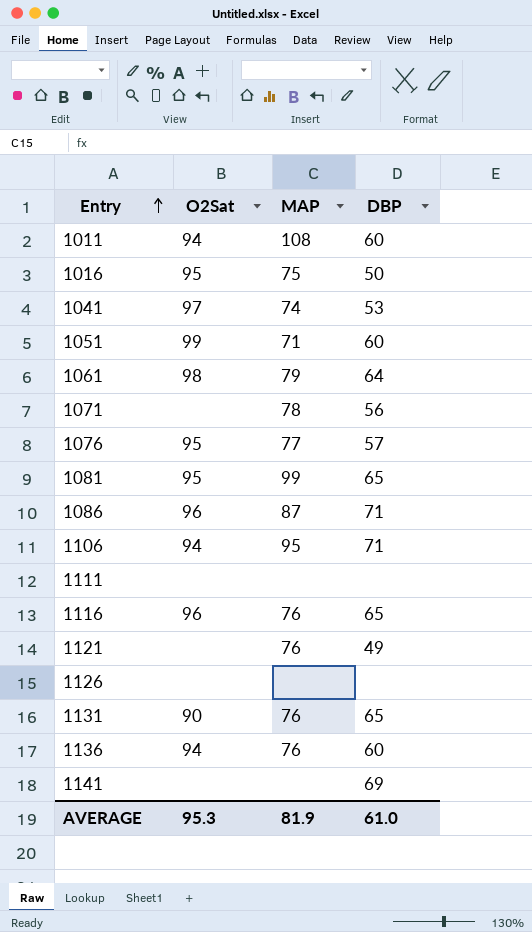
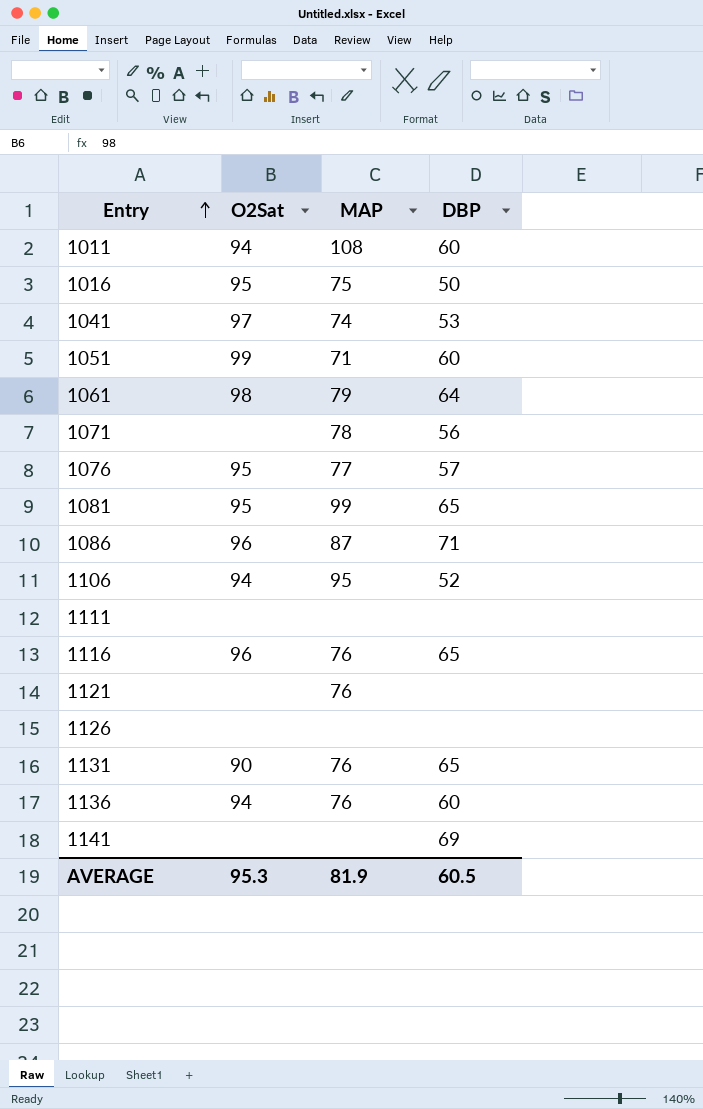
1106 | DBP: 71 -> 52
1121 | DBP: 49 -> none
AVERAGE | DBP: 61.0 -> 60.5

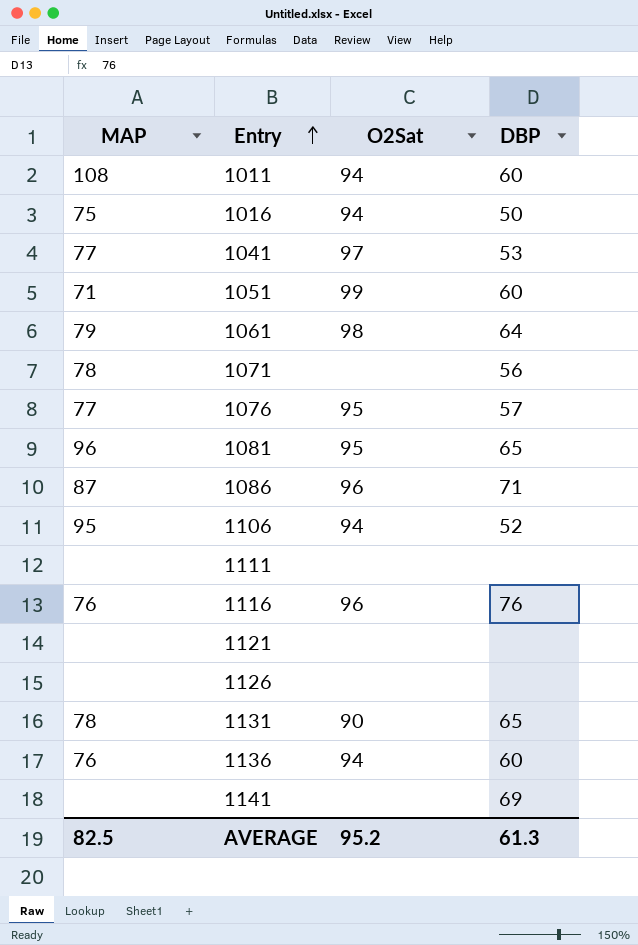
column MAP | position: 3 -> 1
1016 | O2Sat: 95 -> 94
1041 | MAP: 74 -> 77
1081 | MAP: 99 -> 96
1116 | DBP: 65 -> 76
1121 | MAP: 76 -> none
1131 | MAP: 76 -> 78
AVERAGE | MAP: 81.9 -> 82.5
AVERAGE | O2Sat: 95.3 -> 95.2
AVERAGE | DBP: 60.5 -> 61.3

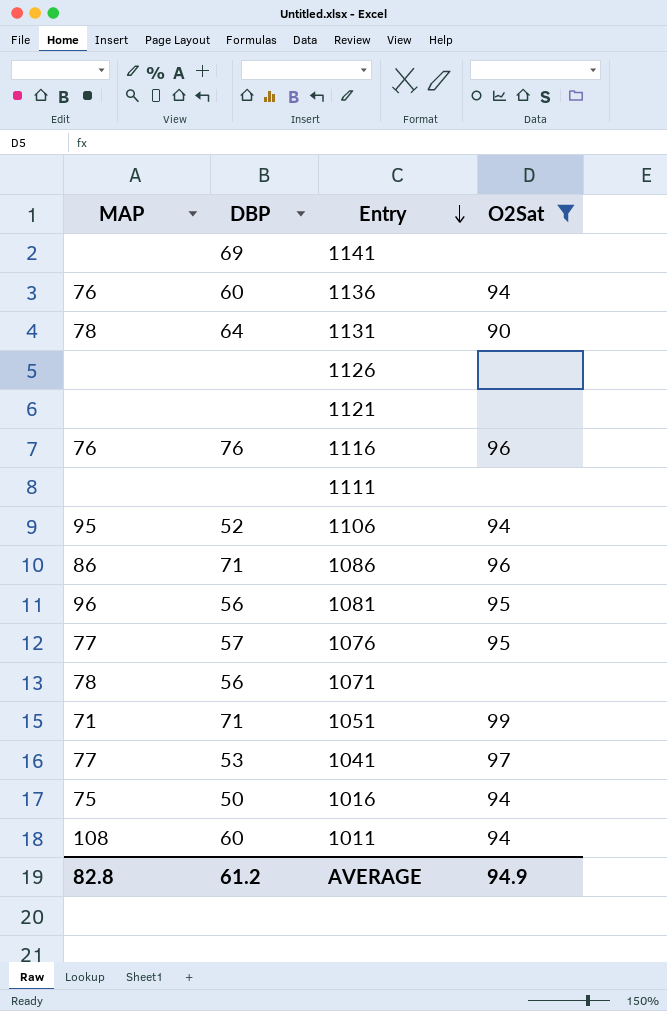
filter: none -> O2Sat != 98
row order: Entry ascending -> Entry descending
column DBP | position: 4 -> 2
1131 | DBP: 65 -> 64
1086 | MAP: 87 -> 86
1081 | DBP: 65 -> 56
1051 | DBP: 60 -> 71
AVERAGE | MAP: 82.5 -> 82.8
AVERAGE | DBP: 61.3 -> 61.2
AVERAGE | O2Sat: 95.2 -> 94.9

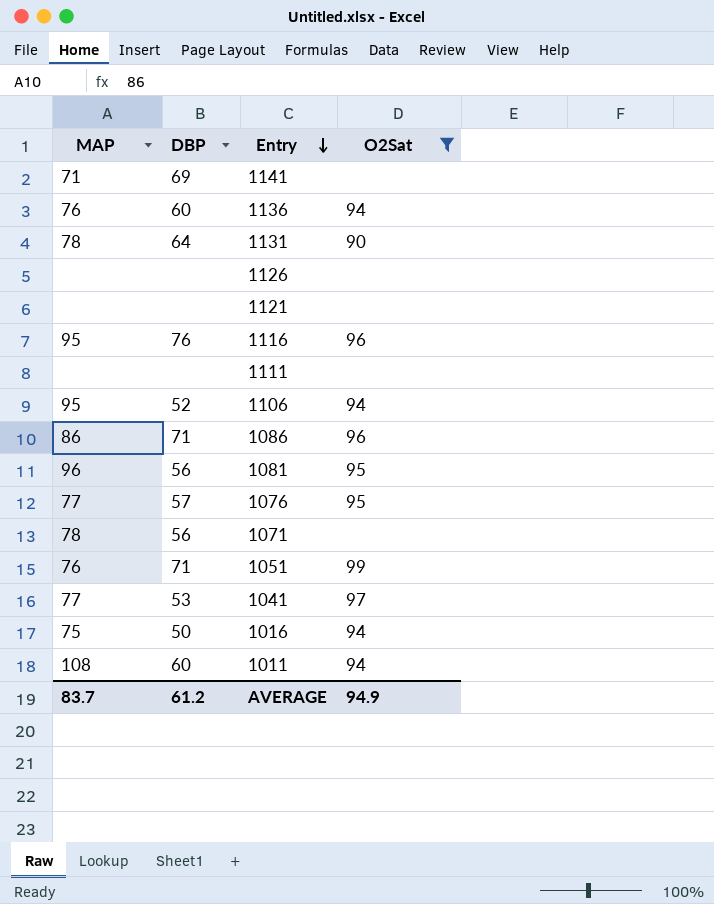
1141 | MAP: none -> 71
1116 | MAP: 76 -> 95
1051 | MAP: 71 -> 76
AVERAGE | MAP: 82.8 -> 83.7

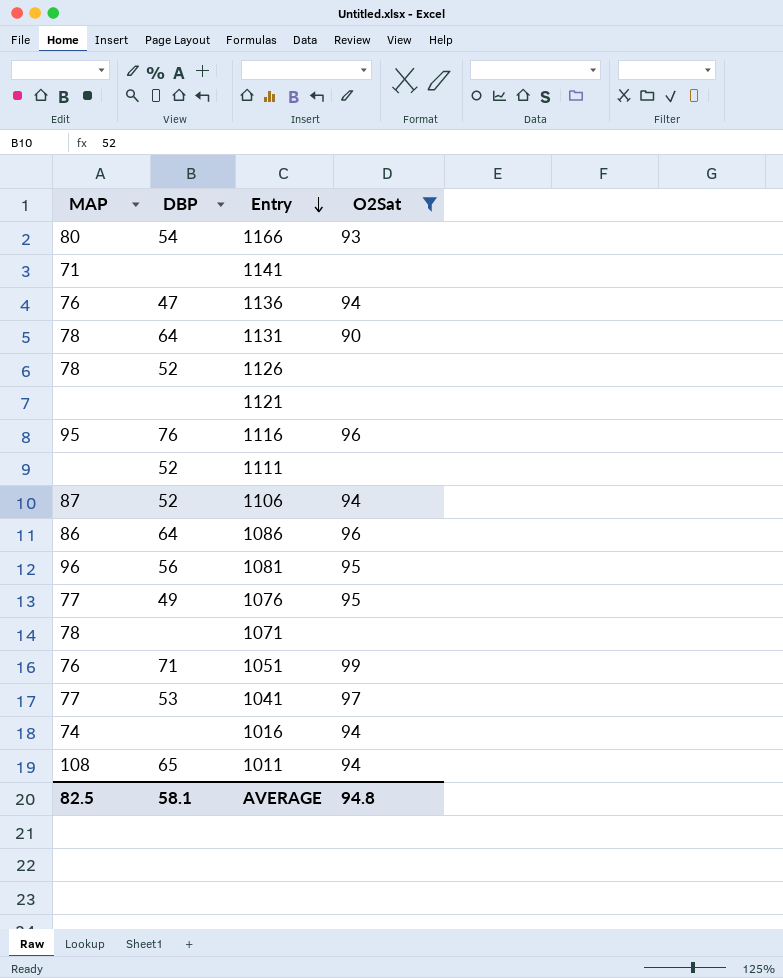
row 1166: none -> 80 | 54 | 93
1141 | DBP: 69 -> none
1136 | DBP: 60 -> 47
1126 | MAP: none -> 78
1126 | DBP: none -> 52
1111 | DBP: none -> 52
1106 | MAP: 95 -> 87
1086 | DBP: 71 -> 64
1076 | DBP: 57 -> 49
1071 | DBP: 56 -> none
1016 | MAP: 75 -> 74
1016 | DBP: 50 -> none
1011 | DBP: 60 -> 65
AVERAGE | MAP: 83.7 -> 82.5
AVERAGE | DBP: 61.2 -> 58.1
AVERAGE | O2Sat: 94.9 -> 94.8

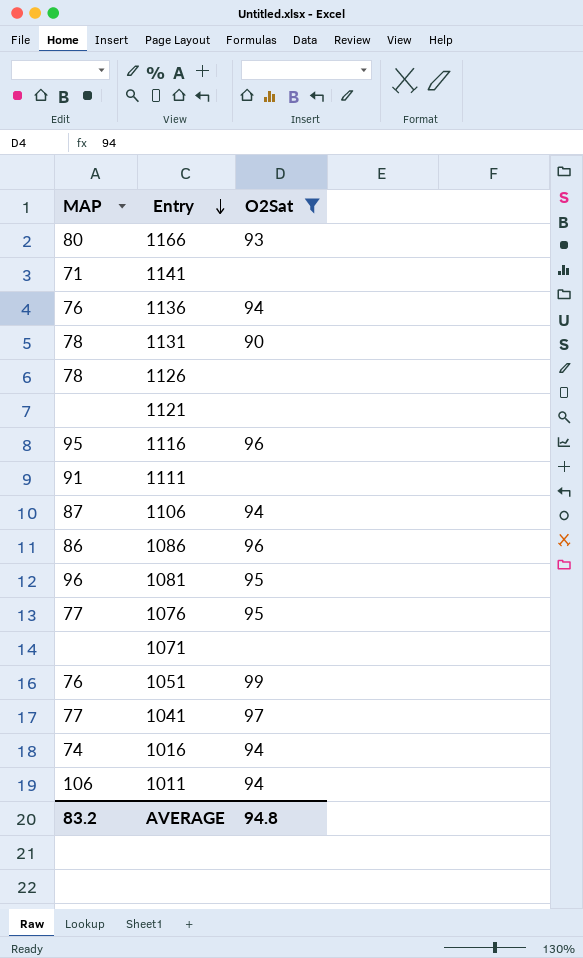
column DBP | position: 2 -> none
1111 | MAP: none -> 91
1071 | MAP: 78 -> none
1011 | MAP: 108 -> 106
AVERAGE | MAP: 82.5 -> 83.2

